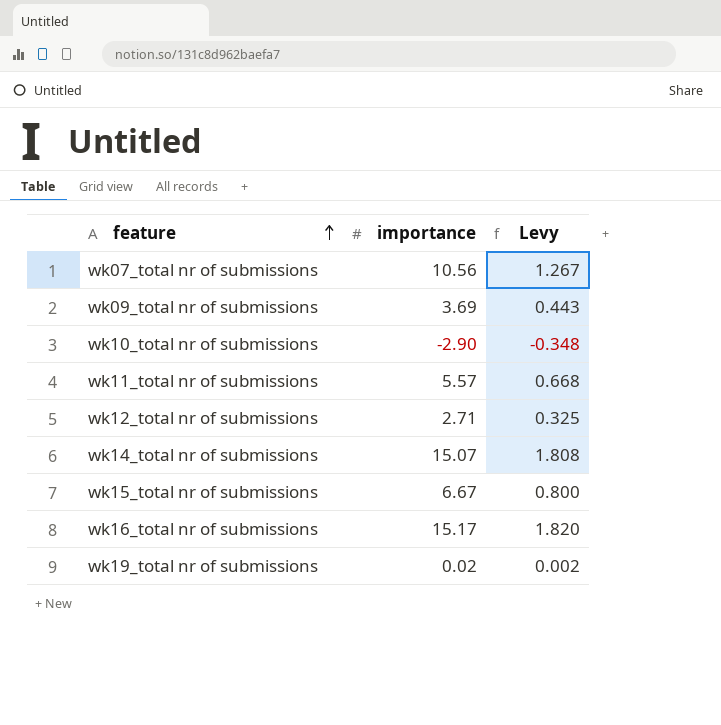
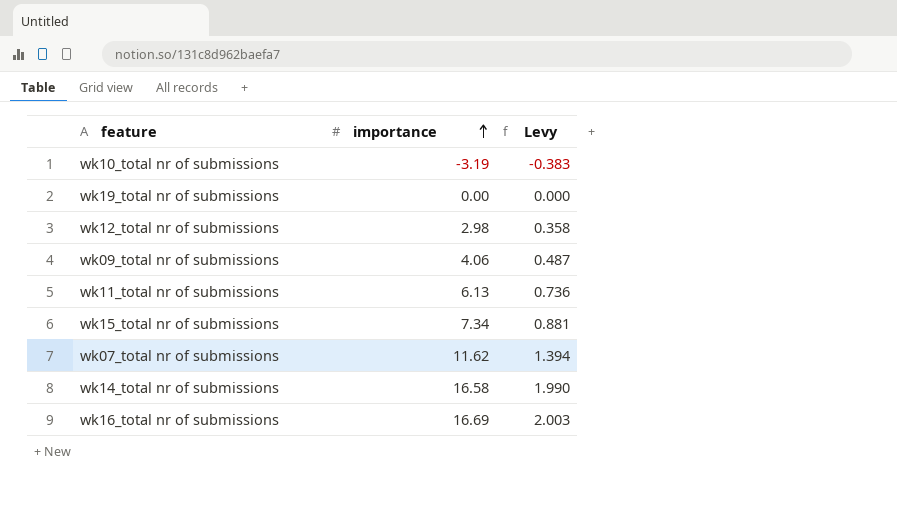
row order: feature ascending -> importance ascending
wk10_total nr of submissions | importance: -2.90 -> -3.19
wk10_total nr of submissions | Levy: -0.348 -> -0.383
wk19_total nr of submissions | importance: 0.02 -> 0.00
wk19_total nr of submissions | Levy: 0.002 -> 0.000
wk12_total nr of submissions | importance: 2.71 -> 2.98
wk12_total nr of submissions | Levy: 0.325 -> 0.358
wk09_total nr of submissions | importance: 3.69 -> 4.06
wk09_total nr of submissions | Levy: 0.443 -> 0.487
wk11_total nr of submissions | importance: 5.57 -> 6.13
wk11_total nr of submissions | Levy: 0.668 -> 0.736
wk15_total nr of submissions | importance: 6.67 -> 7.34
wk15_total nr of submissions | Levy: 0.800 -> 0.881
wk07_total nr of submissions | importance: 10.56 -> 11.62
wk07_total nr of submissions | Levy: 1.267 -> 1.394
wk14_total nr of submissions | importance: 15.07 -> 16.58
wk14_total nr of submissions | Levy: 1.808 -> 1.990
wk16_total nr of submissions | importance: 15.17 -> 16.69
wk16_total nr of submissions | Levy: 1.820 -> 2.003

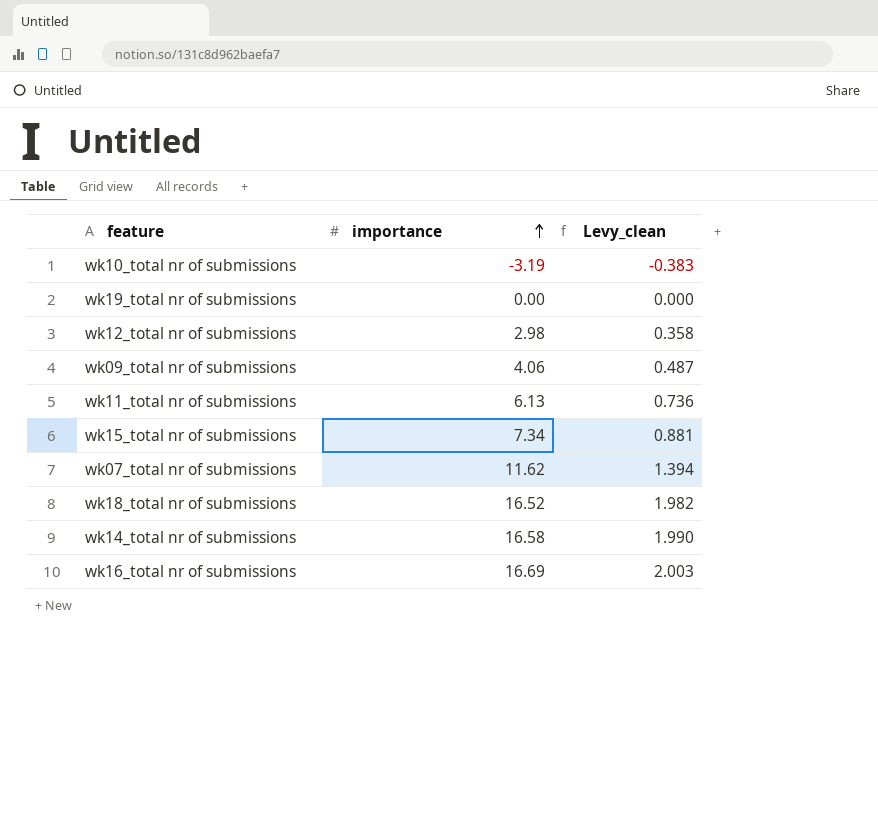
column name: Levy -> Levy_clean
row wk18_total nr of submissions: none -> 16.52 | 1.982

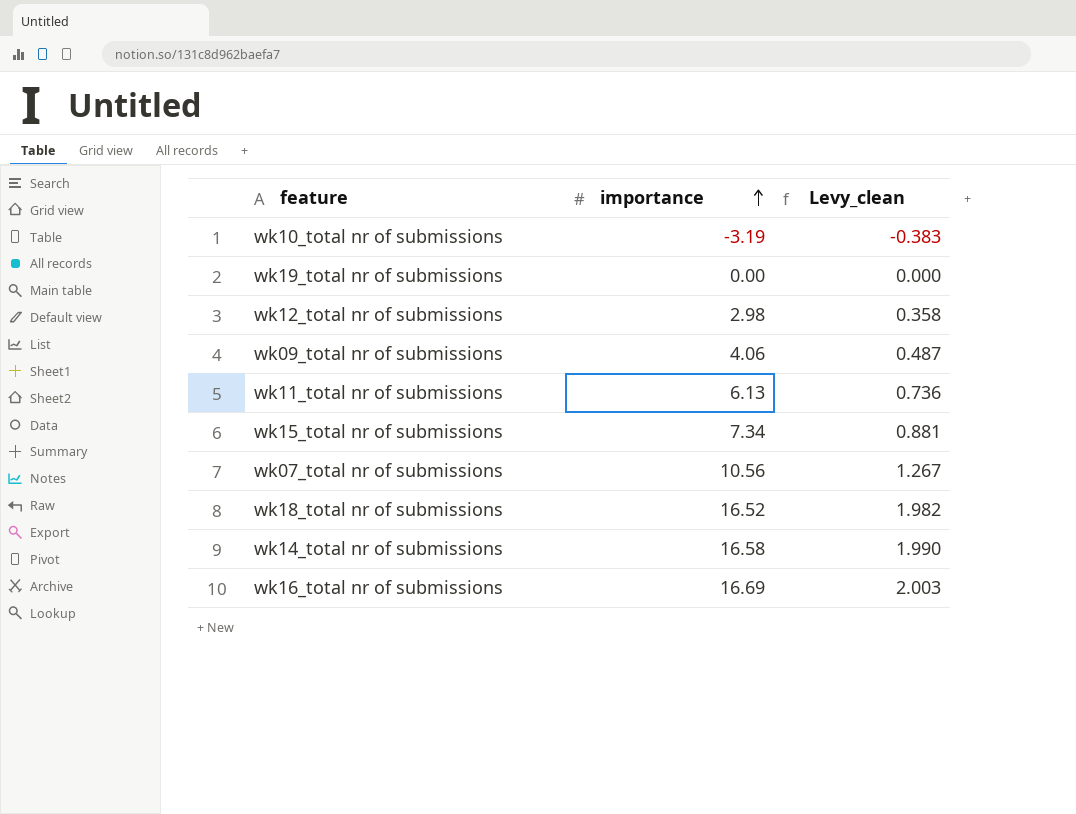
wk07_total nr of submissions | importance: 11.62 -> 10.56
wk07_total nr of submissions | Levy_clean: 1.394 -> 1.267

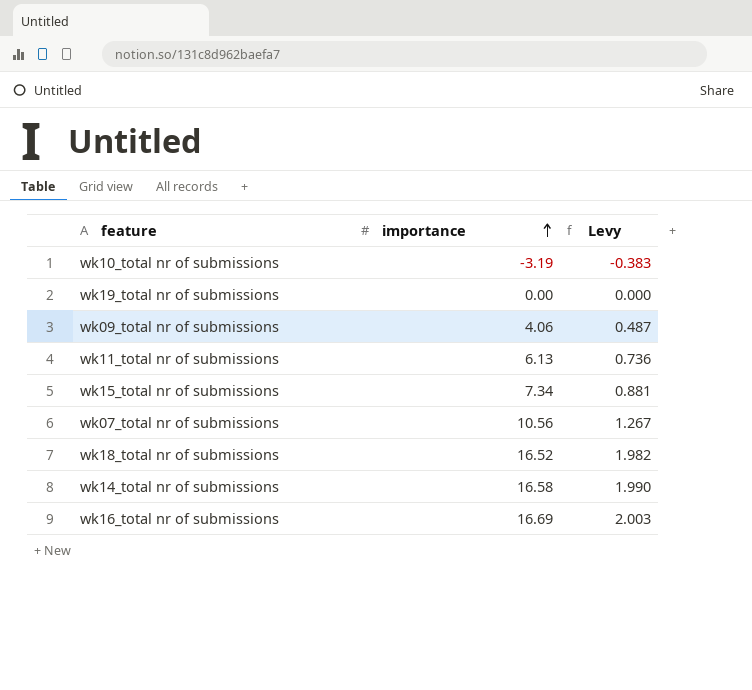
column name: Levy_clean -> Levy
row wk12_total nr of submissions: 2.98 | 0.358 -> none

